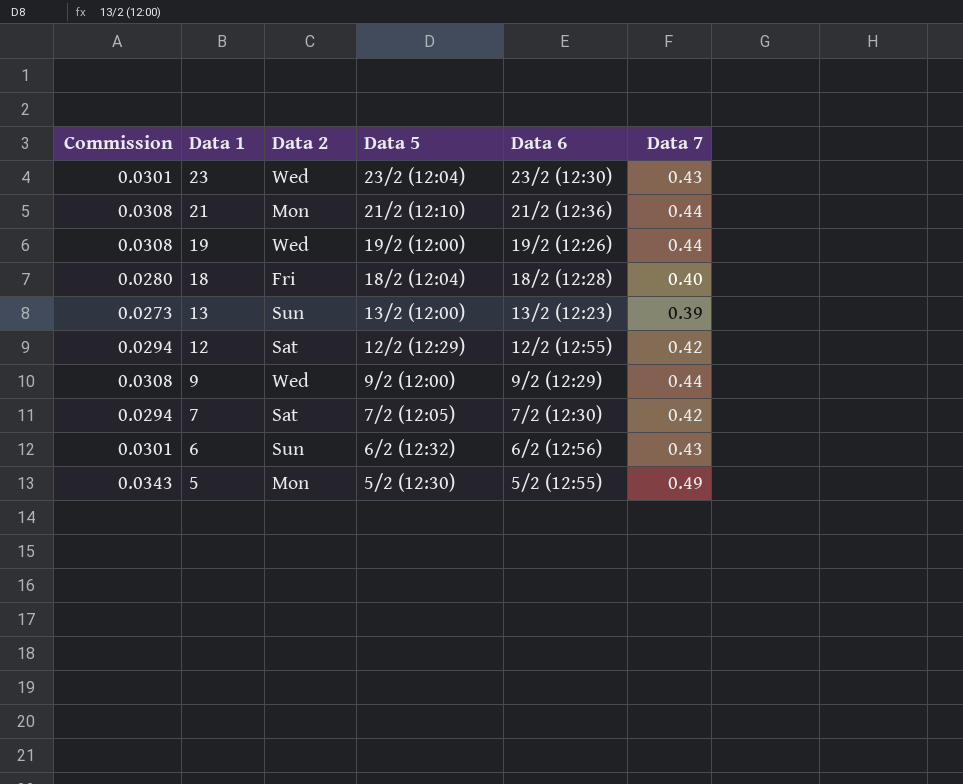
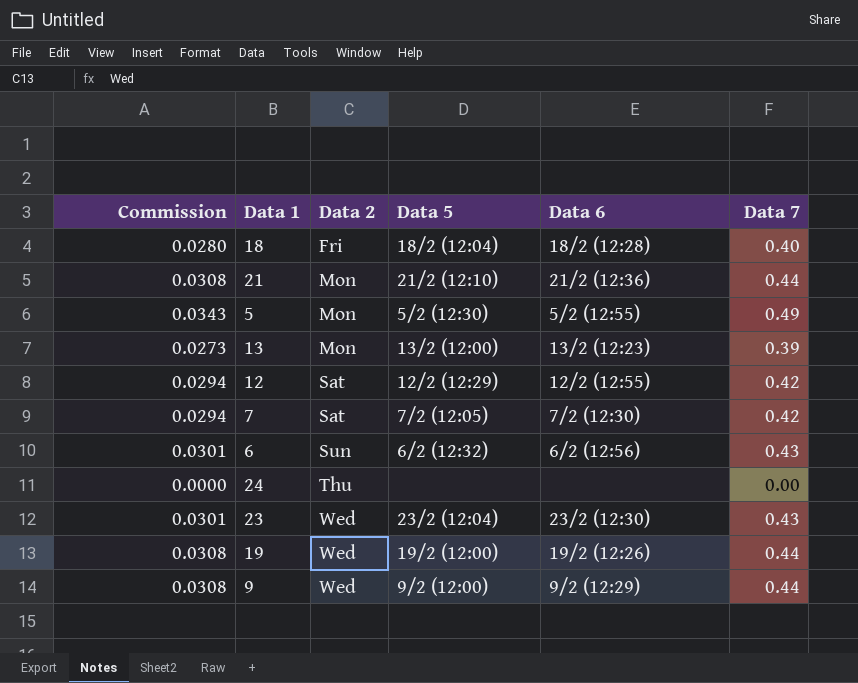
row order: Data 1 descending -> Data 2 ascending
13 | Data 2: Sun -> Mon
row 24: none -> 0.0000 | Thu | none | none | 0.00

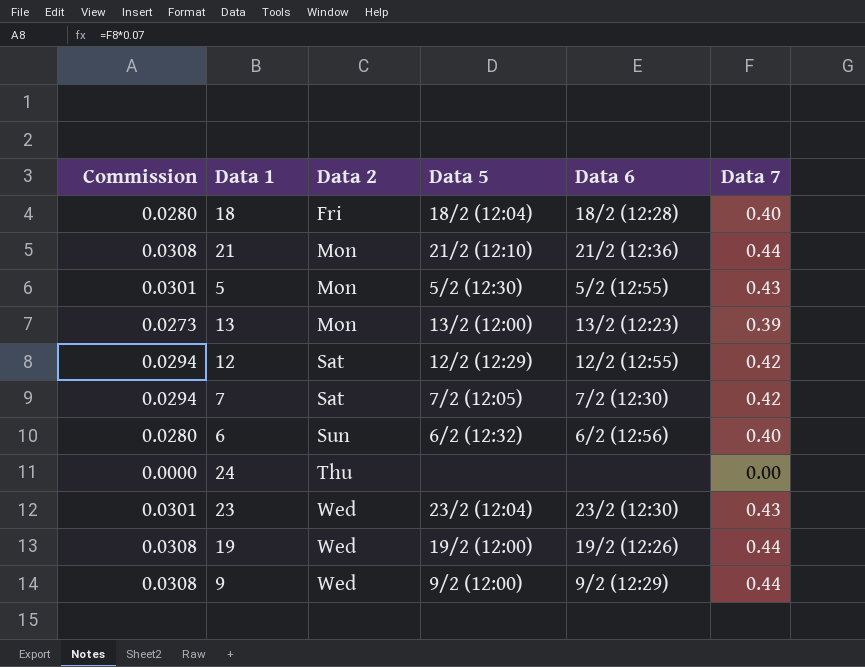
5 | Commission: 0.0343 -> 0.0301
5 | Data 7: 0.49 -> 0.43
6 | Commission: 0.0301 -> 0.0280
6 | Data 7: 0.43 -> 0.40

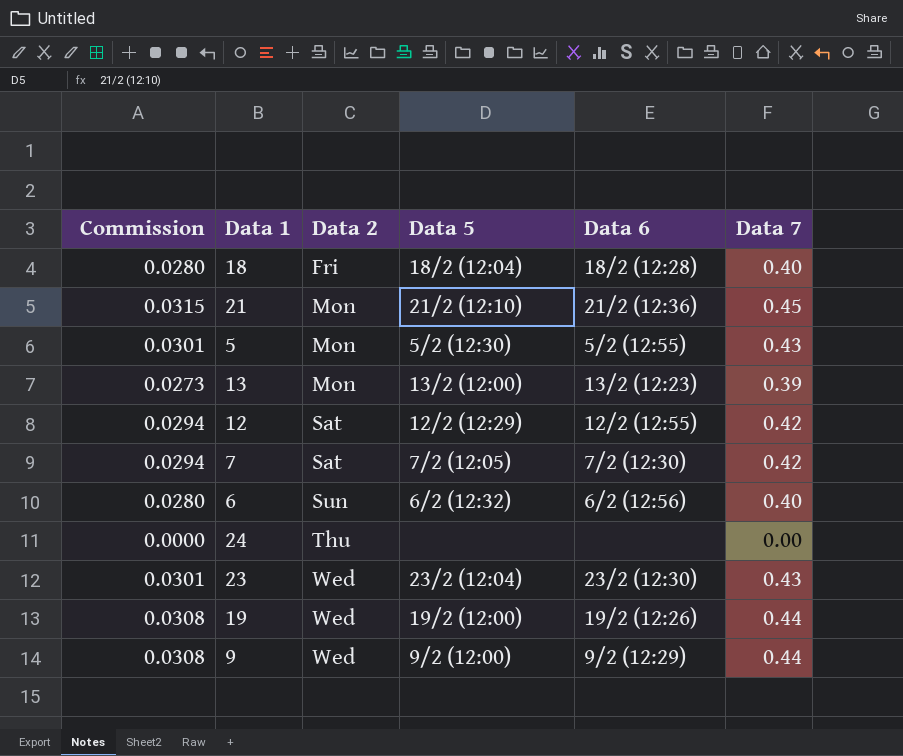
21 | Commission: 0.0308 -> 0.0315
21 | Data 7: 0.44 -> 0.45

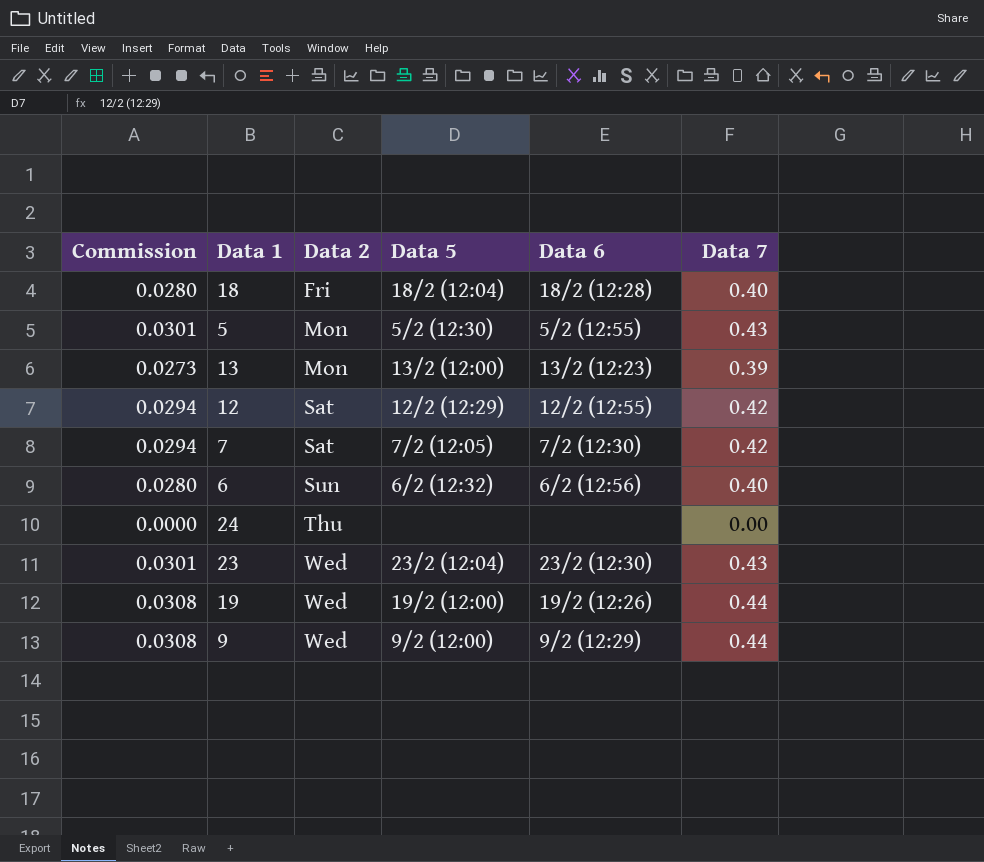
row 21: 0.0315 | Mon | 21/2 (12:10) | 21/2 (12:36) | 0.45 -> none

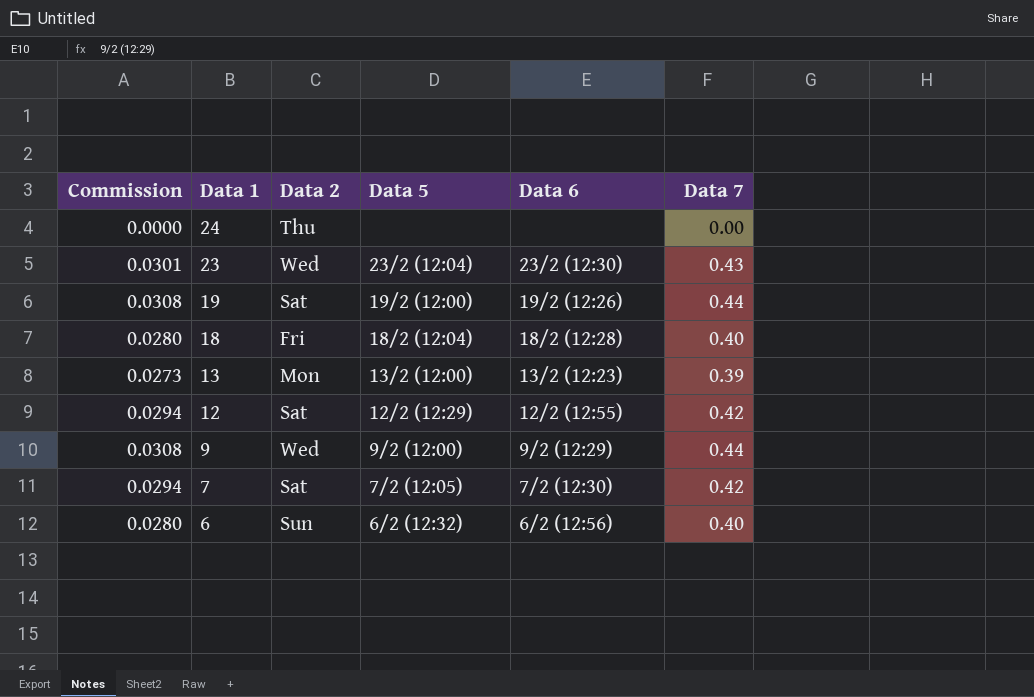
row order: Data 2 ascending -> Data 1 descending
row 5: 0.0301 | Mon | 5/2 (12:30) | 5/2 (12:55) | 0.43 -> none
19 | Data 2: Wed -> Sat

